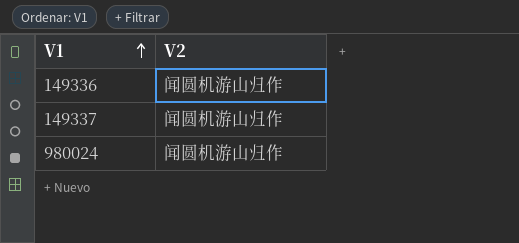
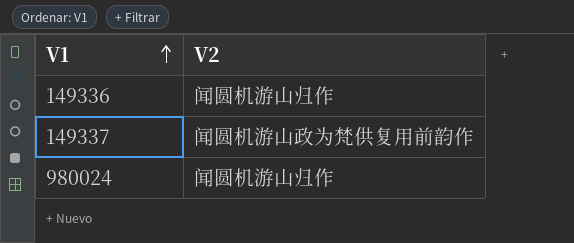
149337 | V2: 闻圆机游山归作 -> 闻圆机游山政为梵供复用前韵作

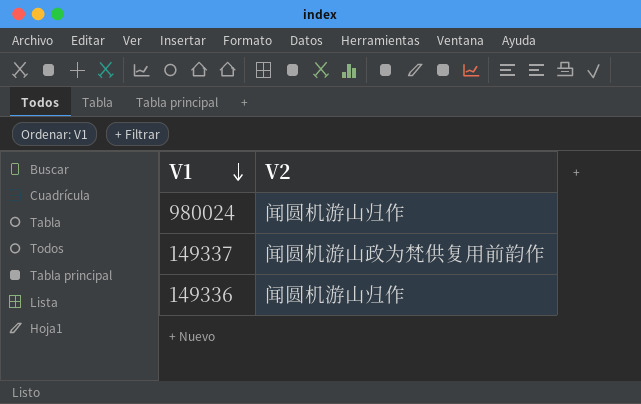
row order: V1 ascending -> V1 descending

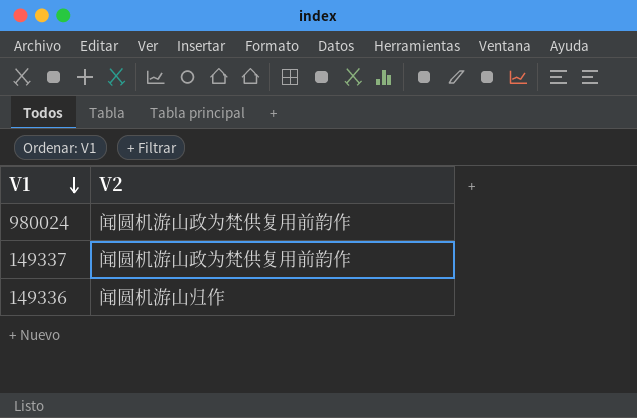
980024 | V2: 闻圆机游山归作 -> 闻圆机游山政为梵供复用前韵作

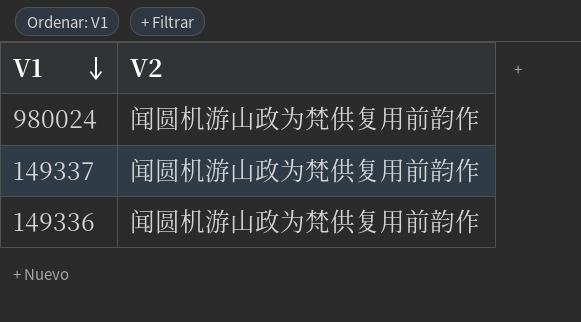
149336 | V2: 闻圆机游山归作 -> 闻圆机游山政为梵供复用前韵作

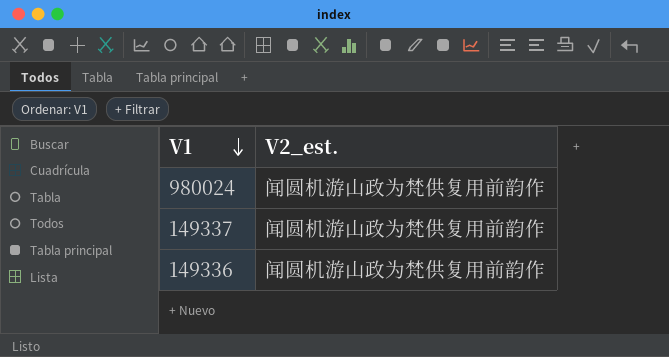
column name: V2 -> V2_est.

